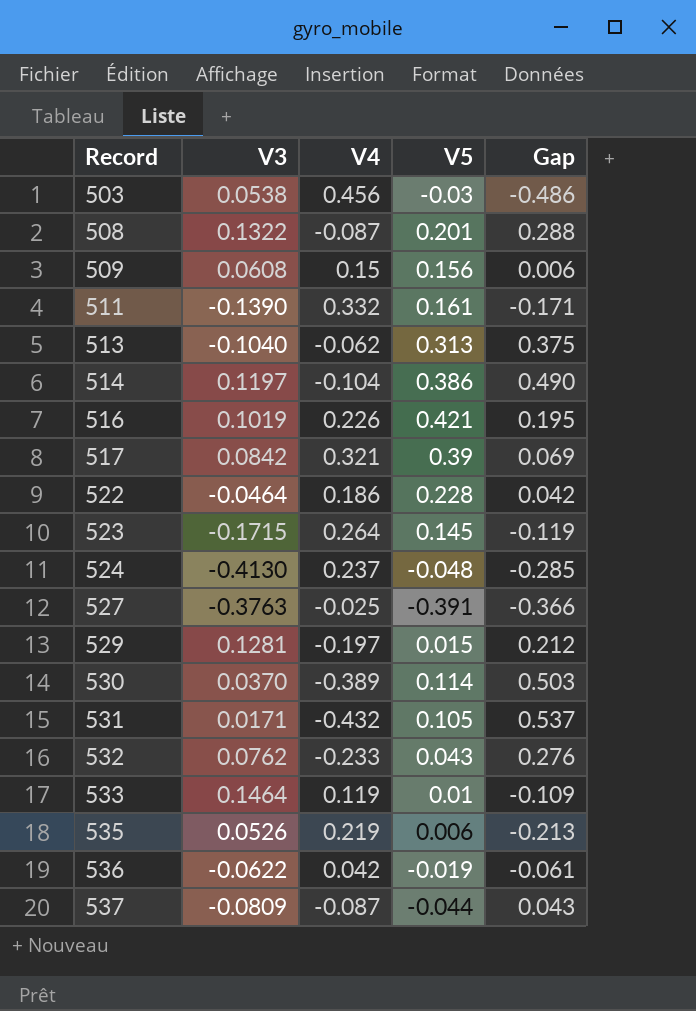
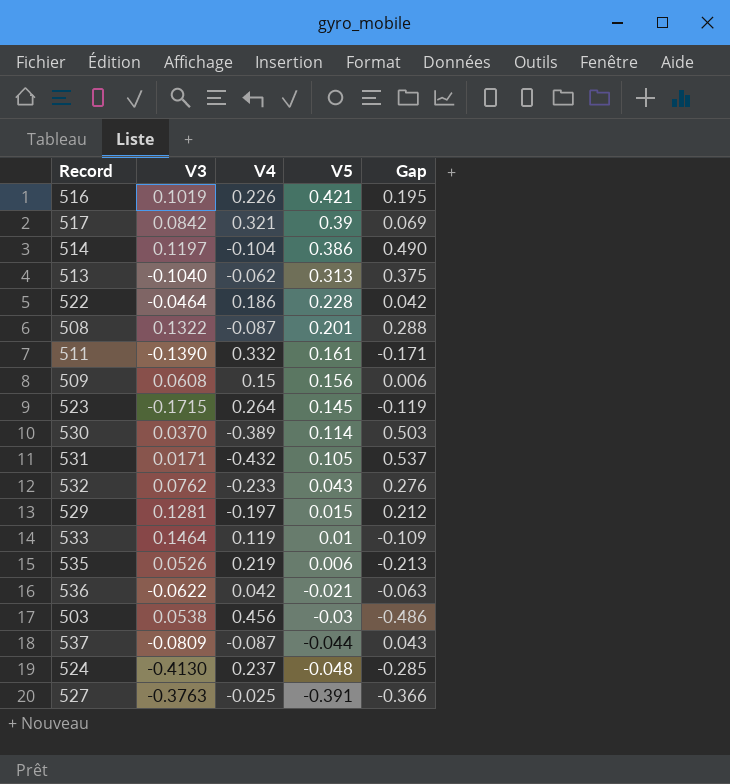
row order: Record ascending -> V5 descending
536 | V5: -0.019 -> -0.021
536 | Gap: -0.061 -> -0.063

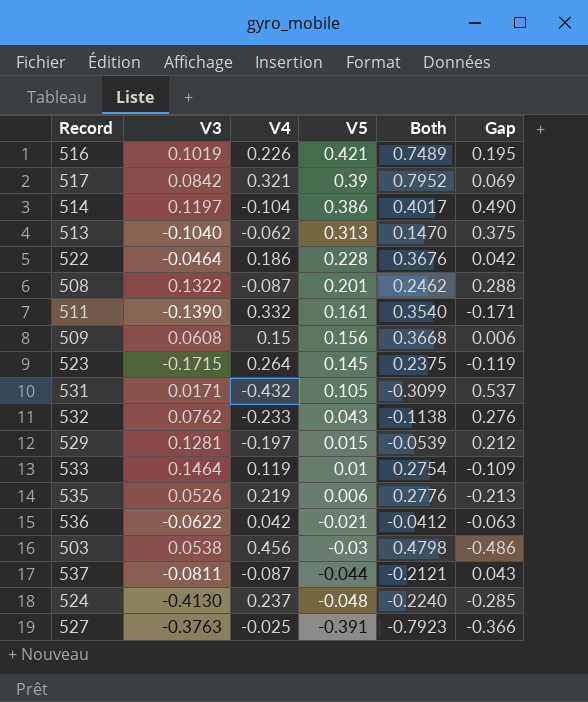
column Both | formula: none -> [V3] + [V4] + [V5]
row 530: 0.0370 | -0.389 | 0.114 | 0.503 -> none
537 | V3: -0.0809 -> -0.0811

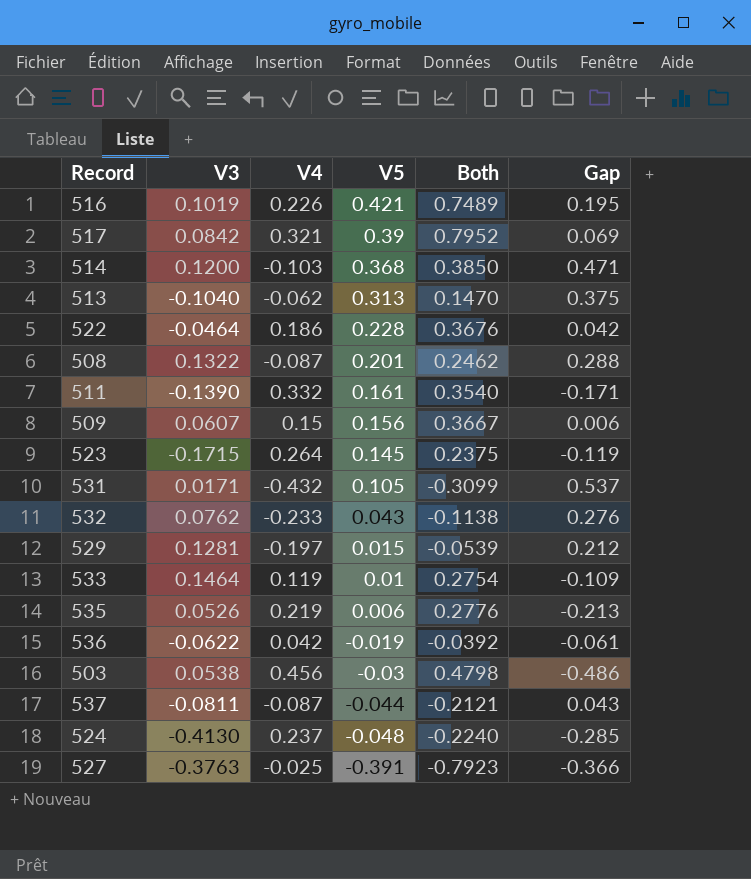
514 | V3: 0.1197 -> 0.1200
514 | V4: -0.104 -> -0.103
514 | V5: 0.386 -> 0.368
514 | Both: 0.4017 -> 0.3850
514 | Gap: 0.490 -> 0.471
509 | V3: 0.0608 -> 0.0607
509 | Both: 0.3668 -> 0.3667
536 | V5: -0.021 -> -0.019
536 | Both: -0.0412 -> -0.0392
536 | Gap: -0.063 -> -0.061

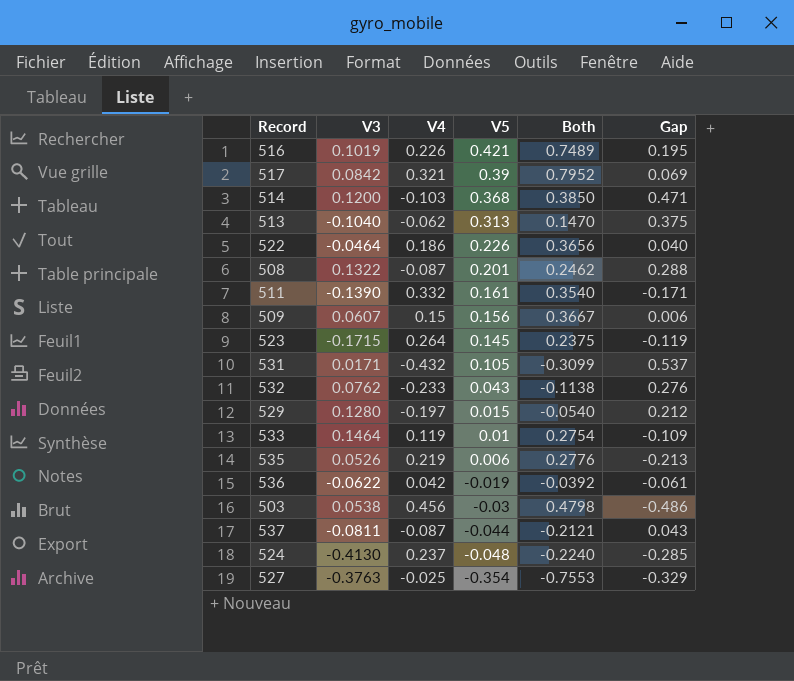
522 | V5: 0.228 -> 0.226
522 | Both: 0.3676 -> 0.3656
522 | Gap: 0.042 -> 0.040
529 | V3: 0.1281 -> 0.1280
529 | Both: -0.0539 -> -0.0540
527 | V5: -0.391 -> -0.354
527 | Both: -0.7923 -> -0.7553
527 | Gap: -0.366 -> -0.329

